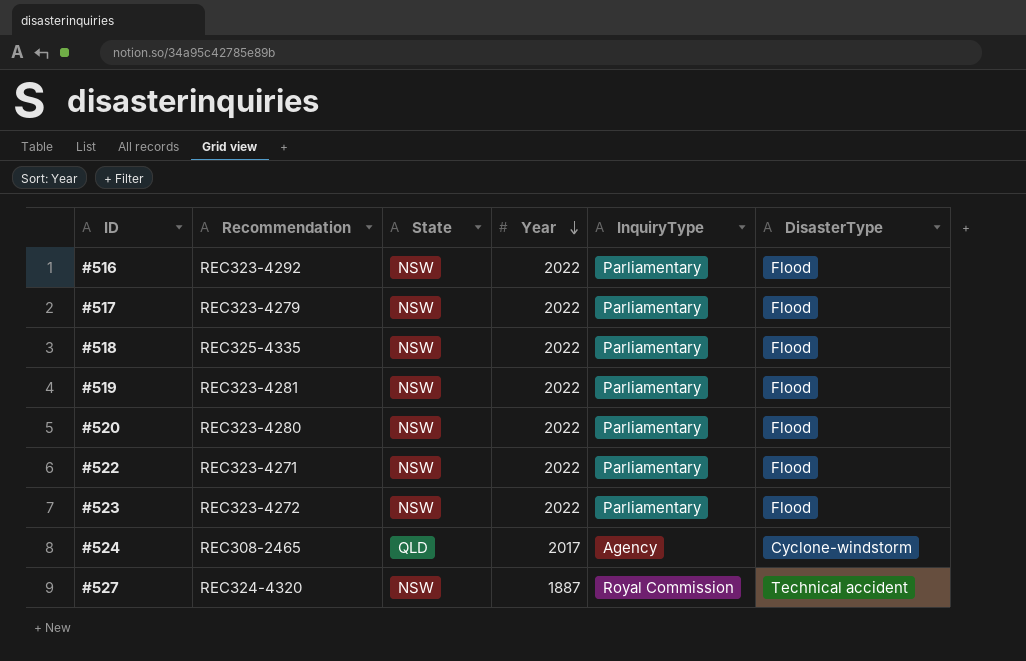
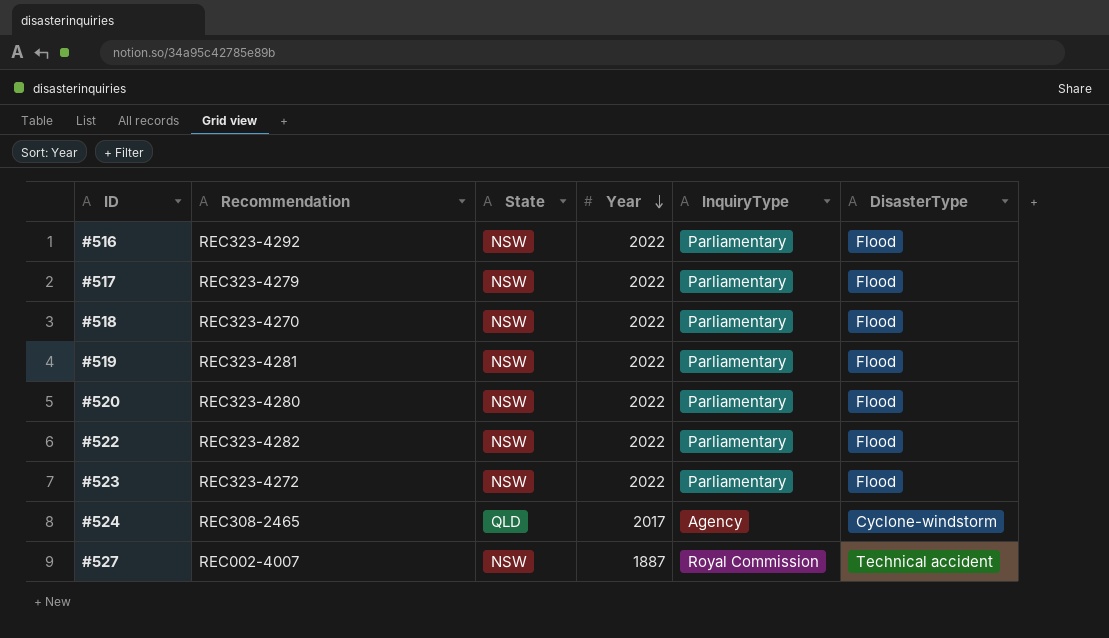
#518 | Recommendation: REC325-4335 -> REC323-4270
#522 | Recommendation: REC323-4271 -> REC323-4282
#527 | Recommendation: REC324-4320 -> REC002-4007

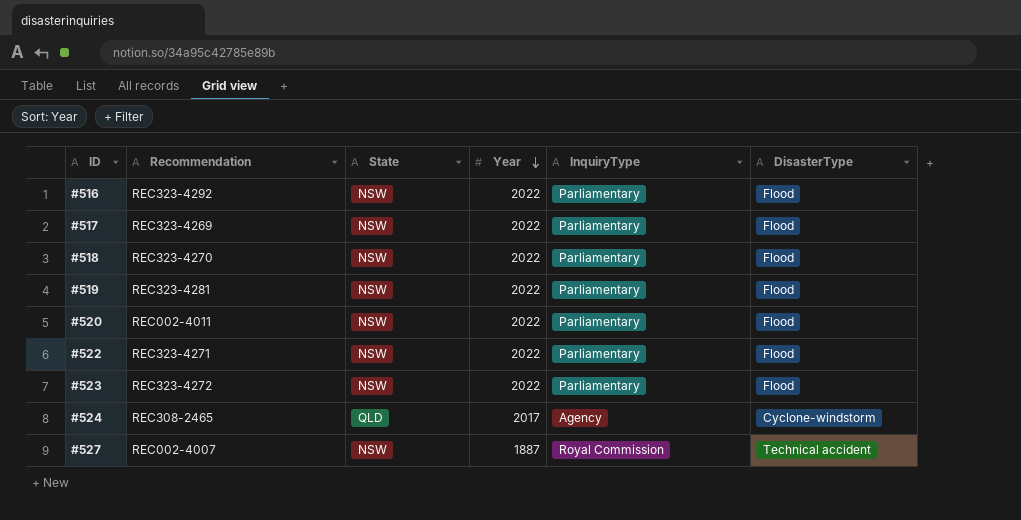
#517 | Recommendation: REC323-4279 -> REC323-4269
#520 | Recommendation: REC323-4280 -> REC002-4011
#522 | Recommendation: REC323-4282 -> REC323-4271

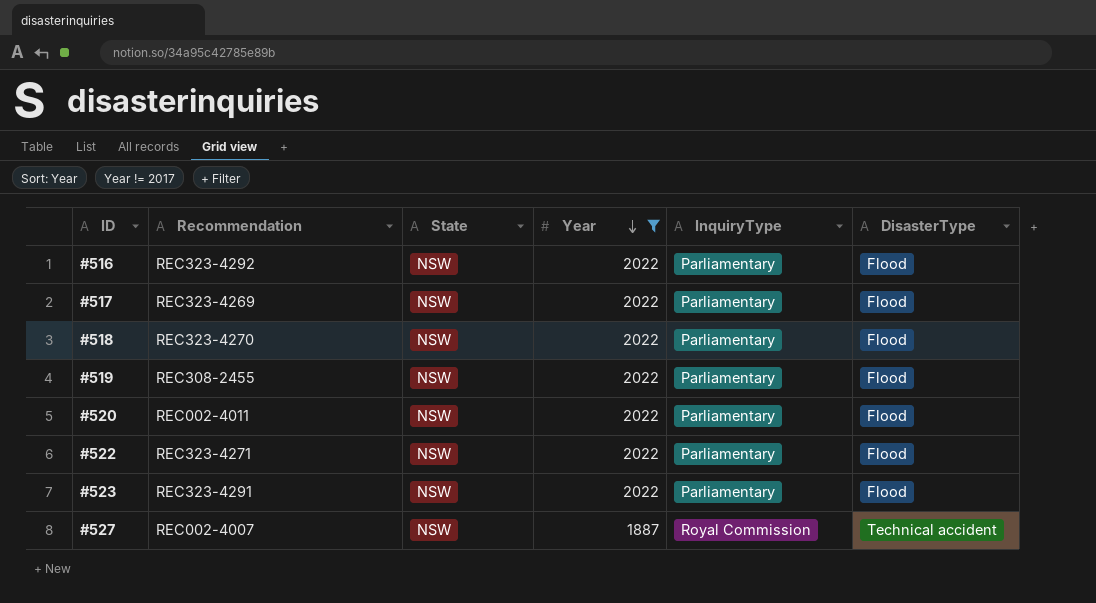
filter: none -> Year != 2017
#519 | Recommendation: REC323-4281 -> REC308-2455
#523 | Recommendation: REC323-4272 -> REC323-4291

